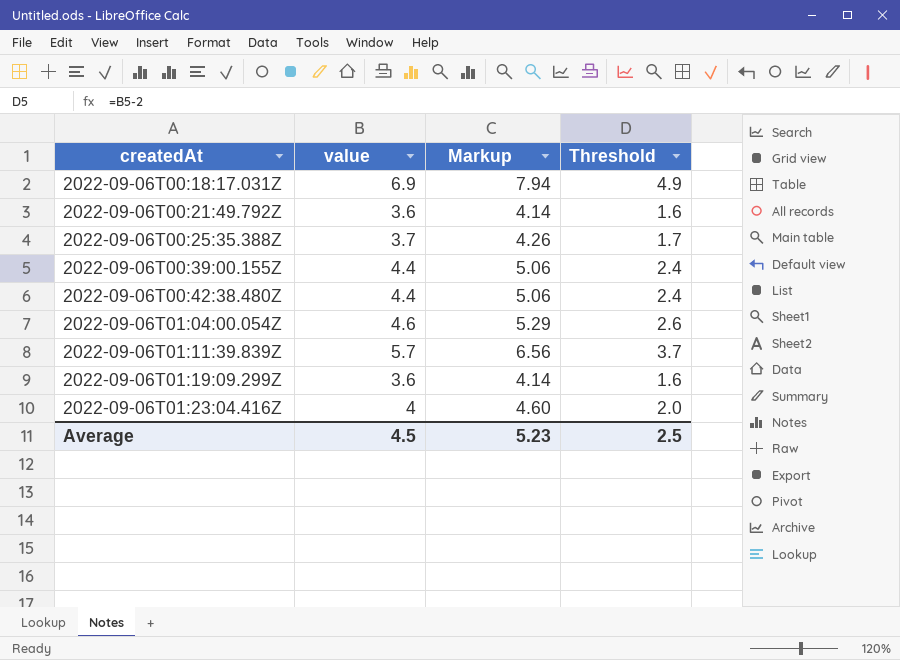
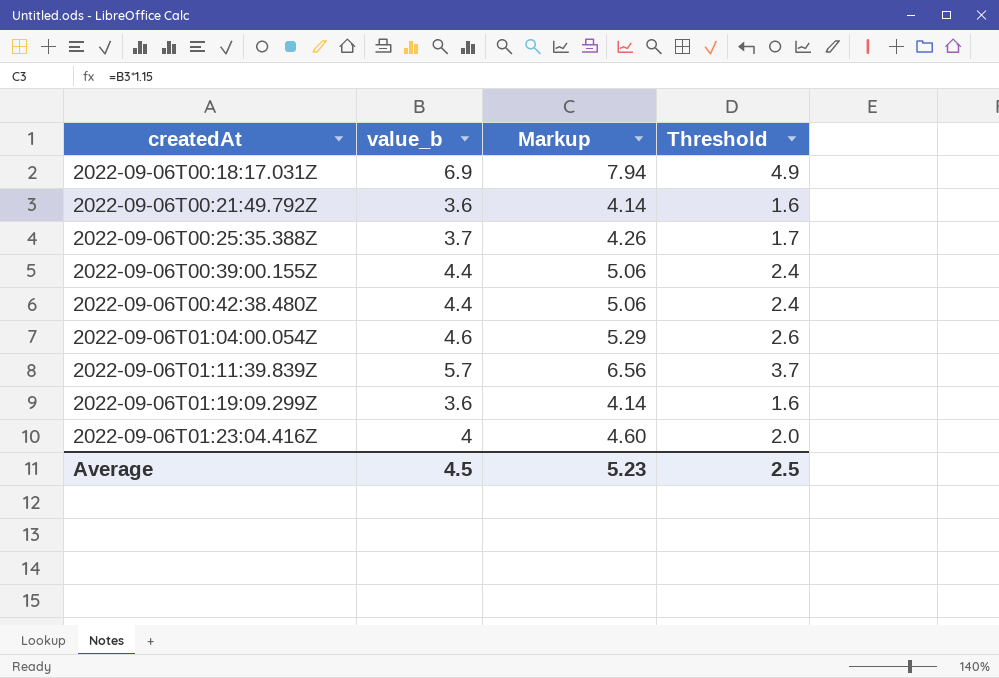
column name: value -> value_b

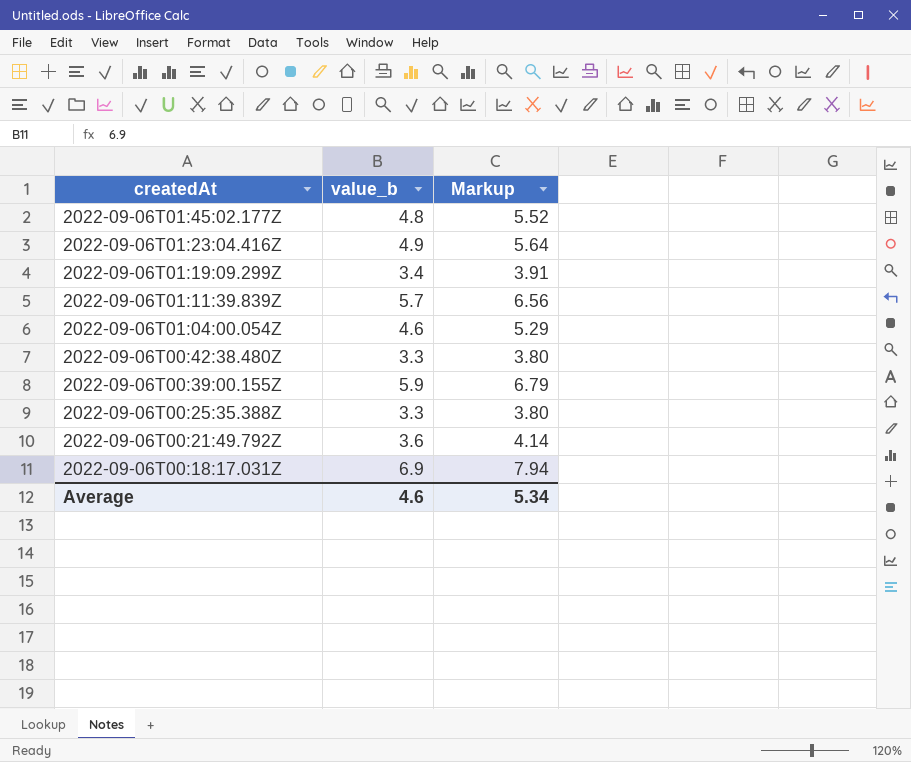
row order: createdAt ascending -> createdAt descending
column Threshold | formula: [value_b] - 2 -> none
row 2022-09-06T01:45:02.177Z: none -> 4.8 | 5.52
2022-09-06T01:23:04.416Z | value_b: 4 -> 4.9
2022-09-06T01:23:04.416Z | Markup: 4.60 -> 5.64
2022-09-06T01:19:09.299Z | value_b: 3.6 -> 3.4
2022-09-06T01:19:09.299Z | Markup: 4.14 -> 3.91
2022-09-06T00:42:38.480Z | value_b: 4.4 -> 3.3
2022-09-06T00:42:38.480Z | Markup: 5.06 -> 3.80
2022-09-06T00:39:00.155Z | value_b: 4.4 -> 5.9
2022-09-06T00:39:00.155Z | Markup: 5.06 -> 6.79
2022-09-06T00:25:35.388Z | value_b: 3.7 -> 3.3
2022-09-06T00:25:35.388Z | Markup: 4.26 -> 3.80
Average | value_b: 4.5 -> 4.6
Average | Markup: 5.23 -> 5.34

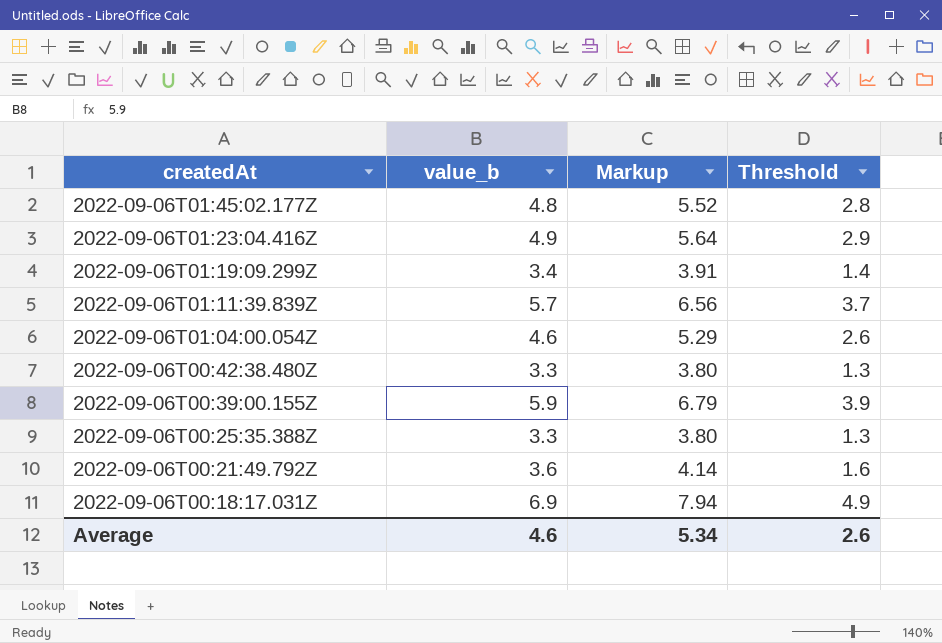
column Threshold | formula: none -> [value_b] - 2

